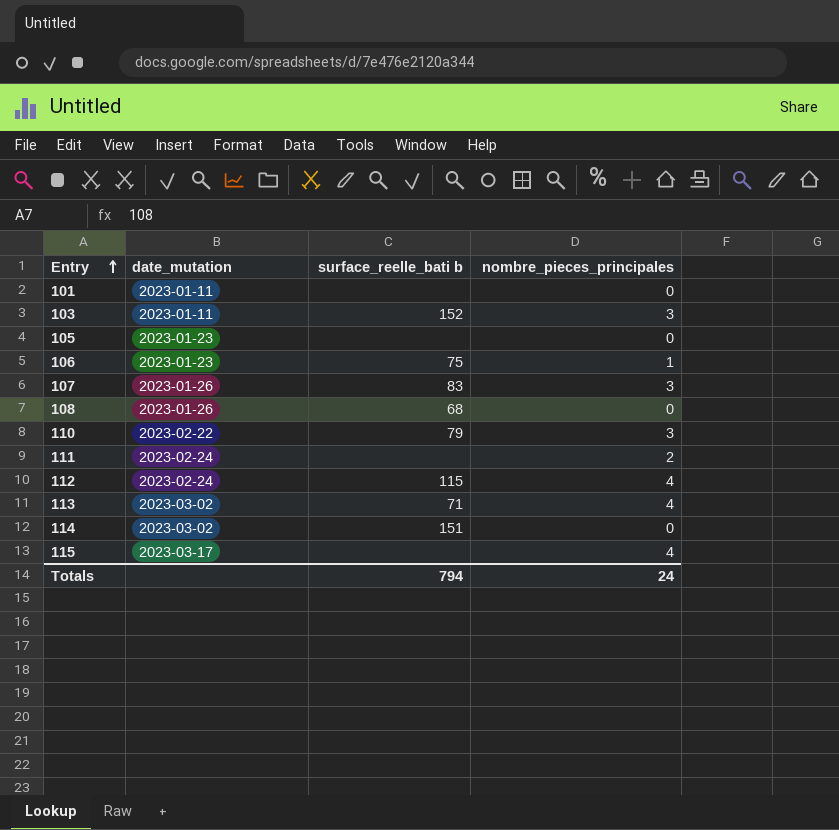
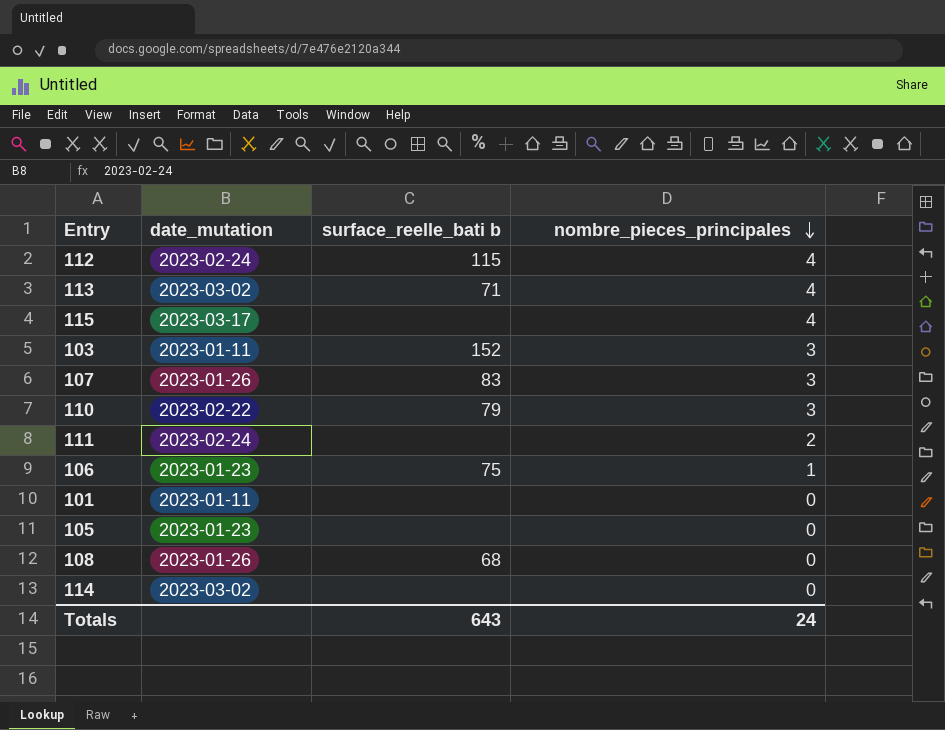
row order: Entry ascending -> nombre_pieces_principales descending
114 | surface_reelle_bati b: 151 -> none
Totals | surface_reelle_bati b: 794 -> 643

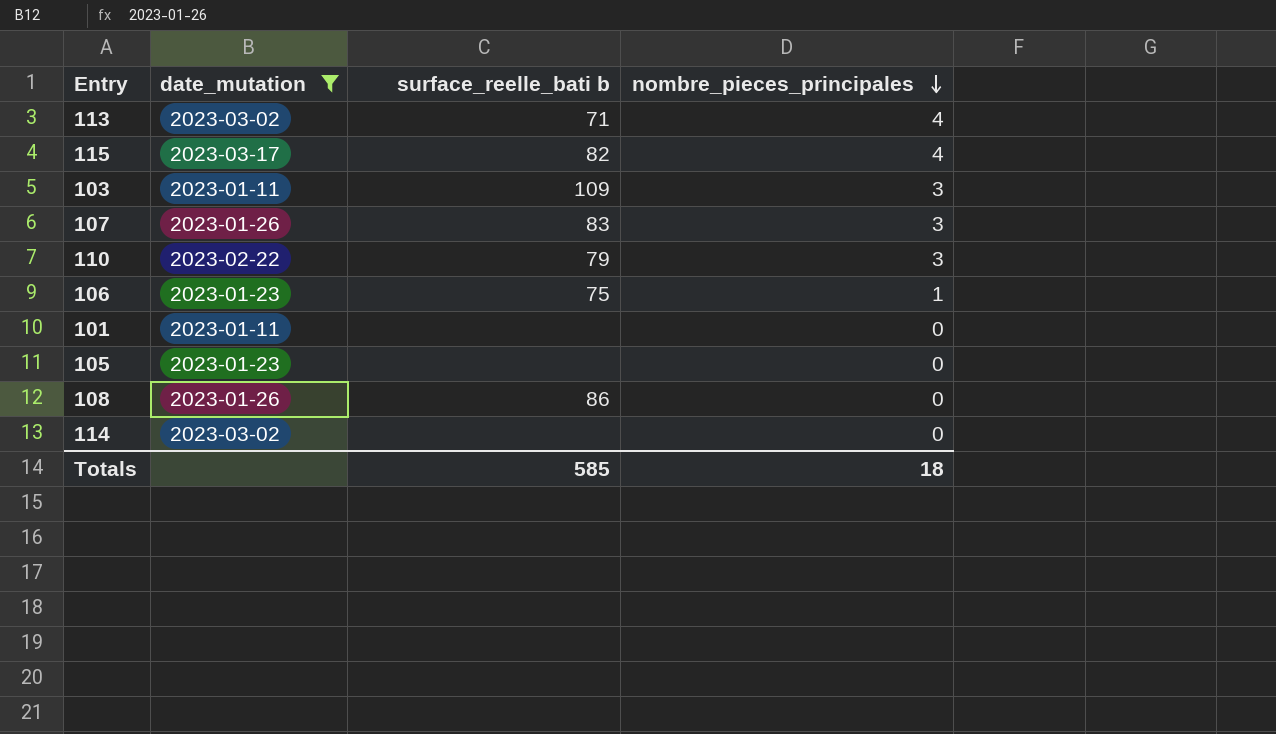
filter: none -> date_mutation != 2023-02-24
115 | surface_reelle_bati b: none -> 82
103 | surface_reelle_bati b: 152 -> 109
108 | surface_reelle_bati b: 68 -> 86
Totals | surface_reelle_bati b: 643 -> 585
Totals | nombre_pieces_principales: 24 -> 18

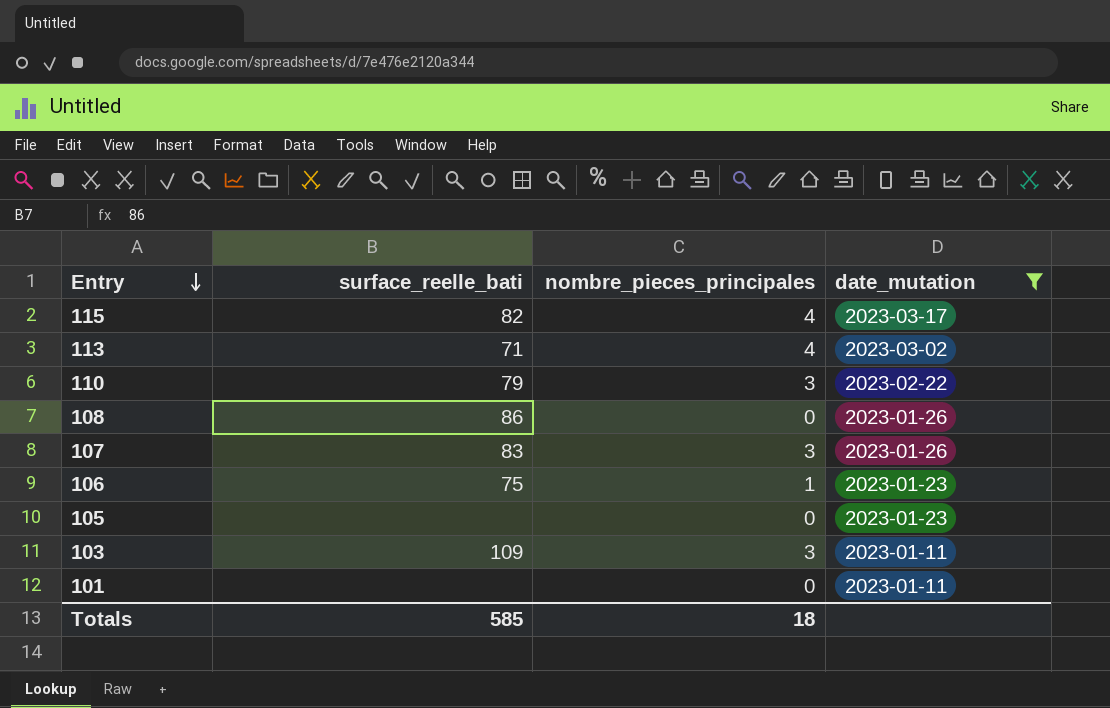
row order: nombre_pieces_principales descending -> Entry descending
column name: surface_reelle_bati b -> surface_reelle_bati
column date_mutation | position: 2 -> 4
row 114: 2023-03-02 | none | 0 -> none

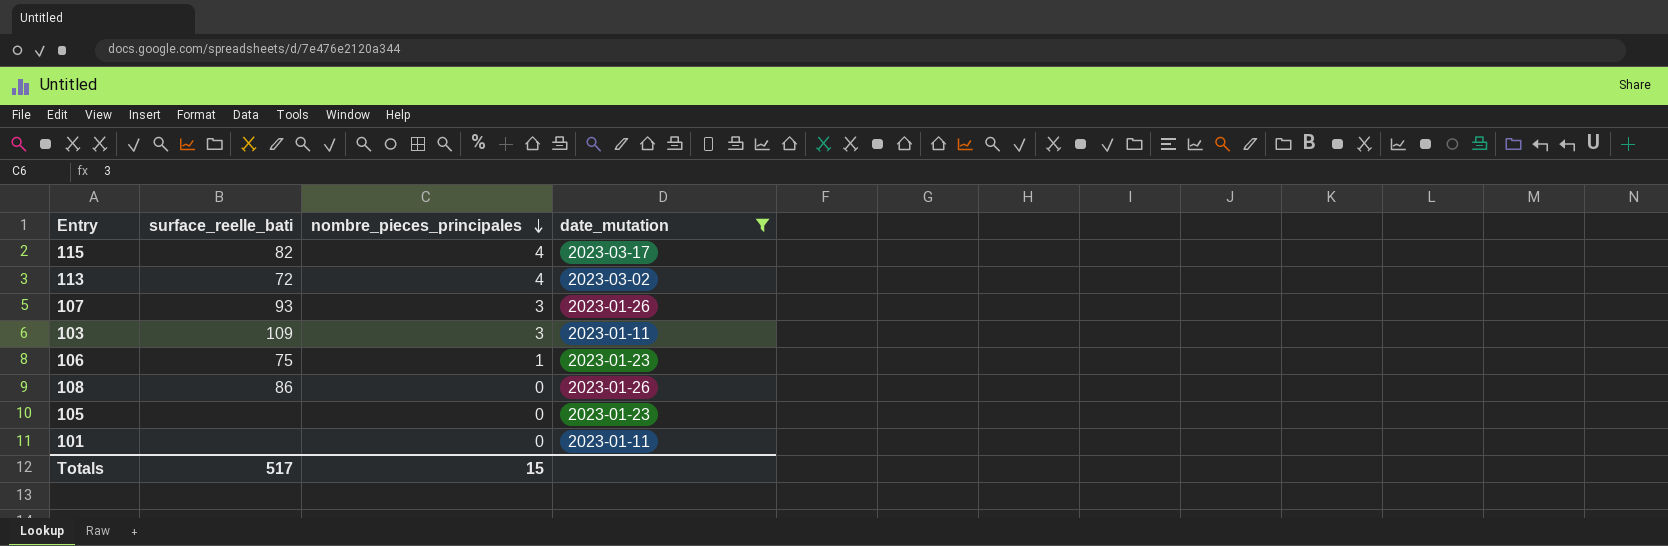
row order: Entry descending -> nombre_pieces_principales descending
row 110: 79 | 3 | 2023-02-22 -> none
113 | surface_reelle_bati: 71 -> 72
107 | surface_reelle_bati: 83 -> 93
Totals | surface_reelle_bati: 585 -> 517
Totals | nombre_pieces_principales: 18 -> 15

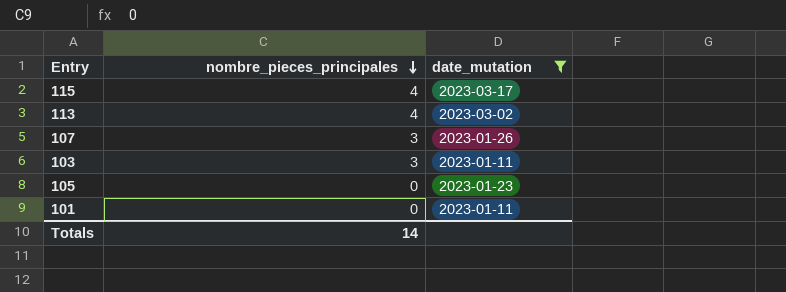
column surface_reelle_bati | position: 2 -> none
row 106: 75 | 1 | 2023-01-23 -> none
row 108: 86 | 0 | 2023-01-26 -> none
Totals | nombre_pieces_principales: 15 -> 14

